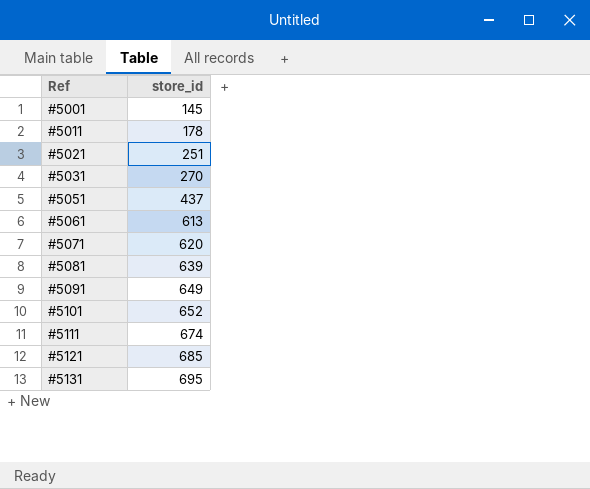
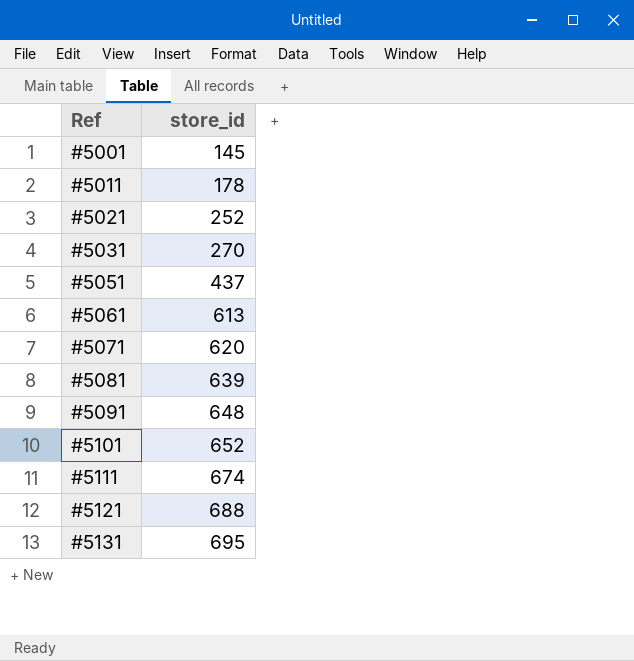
#5021 | store_id: 251 -> 252
#5091 | store_id: 649 -> 648
#5121 | store_id: 685 -> 688

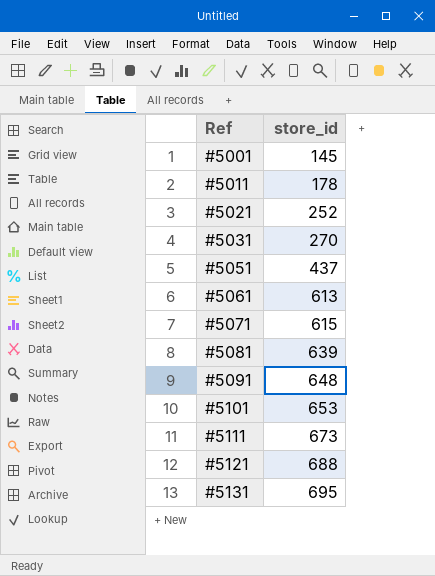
#5071 | store_id: 620 -> 615
#5101 | store_id: 652 -> 653
#5111 | store_id: 674 -> 673

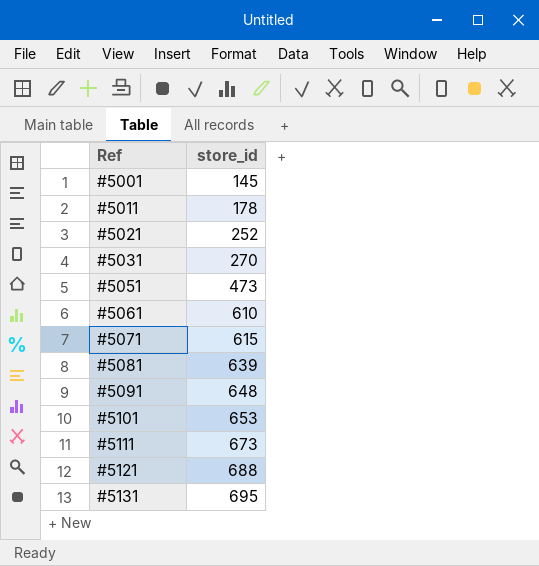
#5051 | store_id: 437 -> 473
#5061 | store_id: 613 -> 610

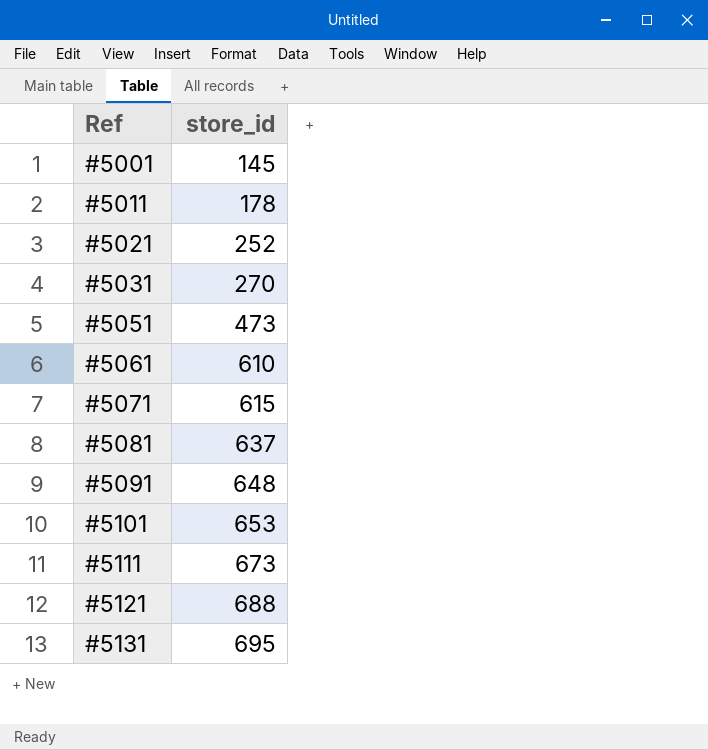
#5081 | store_id: 639 -> 637

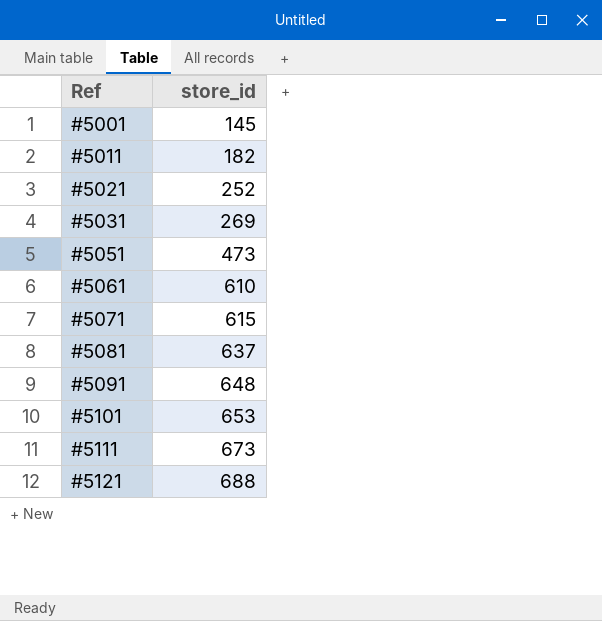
row #5131: 695 -> none
#5011 | store_id: 178 -> 182
#5031 | store_id: 270 -> 269

